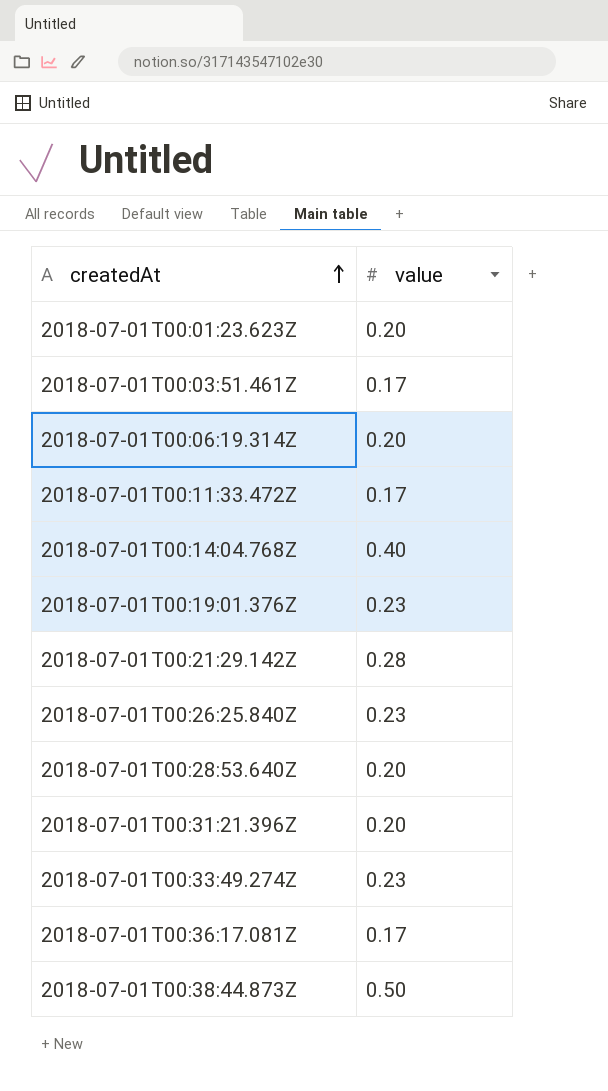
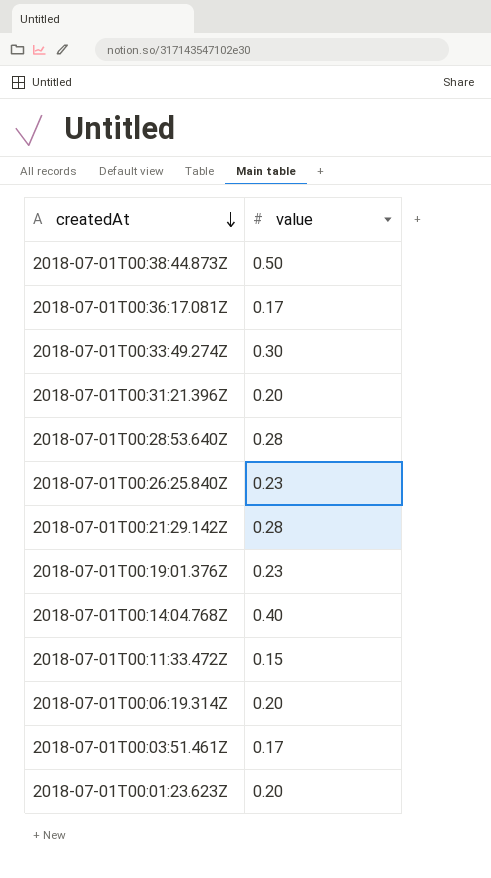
row order: createdAt ascending -> createdAt descending
2018-07-01T00:33:49.274Z | value: 0.23 -> 0.30
2018-07-01T00:28:53.640Z | value: 0.20 -> 0.28
2018-07-01T00:11:33.472Z | value: 0.17 -> 0.15

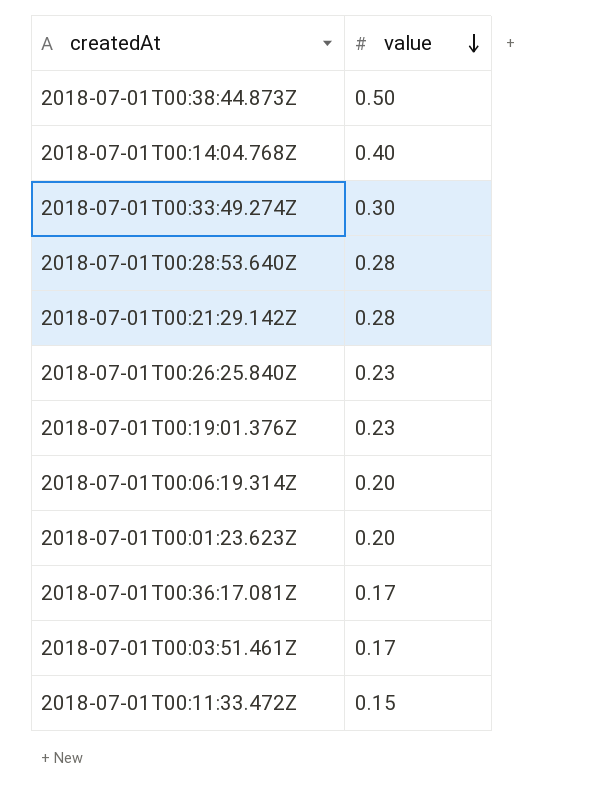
row order: createdAt descending -> value descending
row 2018-07-01T00:31:21.396Z: 0.20 -> none

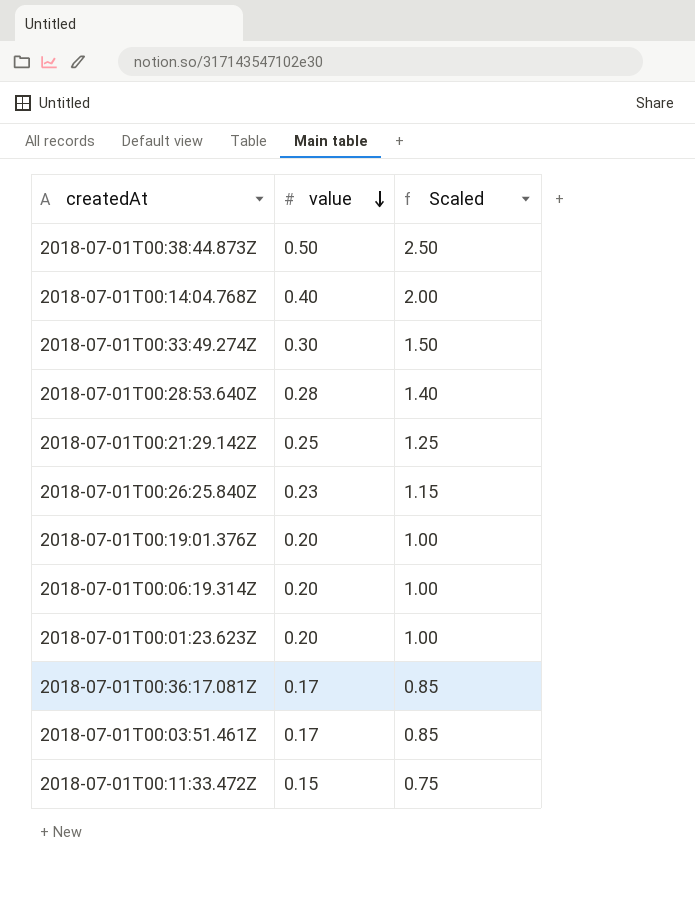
column Scaled | formula: none -> [value] * 5
2018-07-01T00:21:29.142Z | value: 0.28 -> 0.25
2018-07-01T00:19:01.376Z | value: 0.23 -> 0.20

